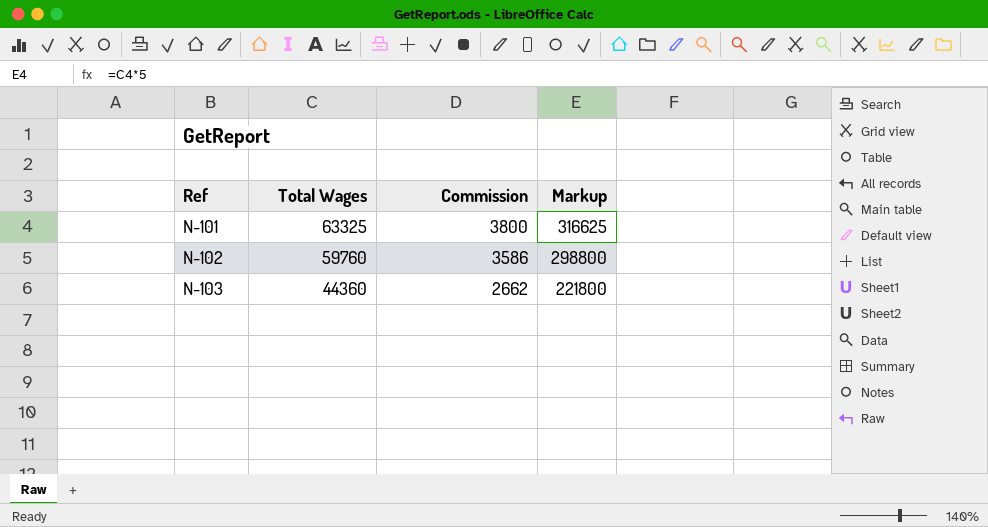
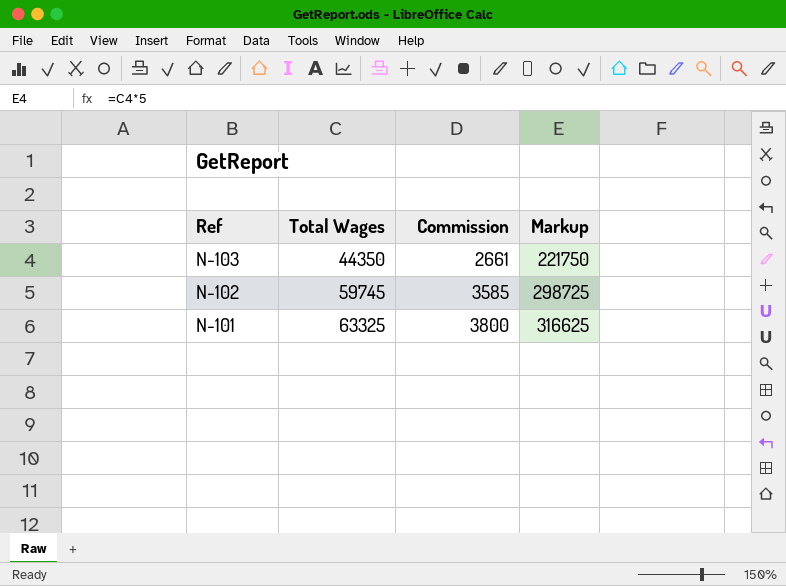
row order: Ref ascending -> Ref descending
N-103 | Total Wages: 44360 -> 44350
N-103 | Commission: 2662 -> 2661
N-103 | Markup: 221800 -> 221750
N-102 | Total Wages: 59760 -> 59745
N-102 | Commission: 3586 -> 3585
N-102 | Markup: 298800 -> 298725

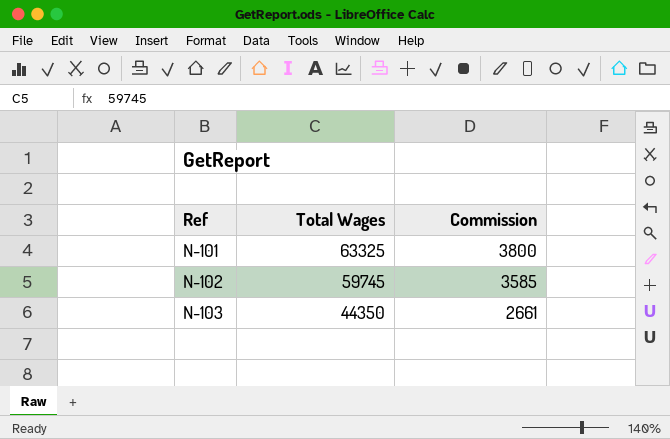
row order: Ref descending -> Ref ascending
column Markup | formula: [Total Wages] * 5 -> none

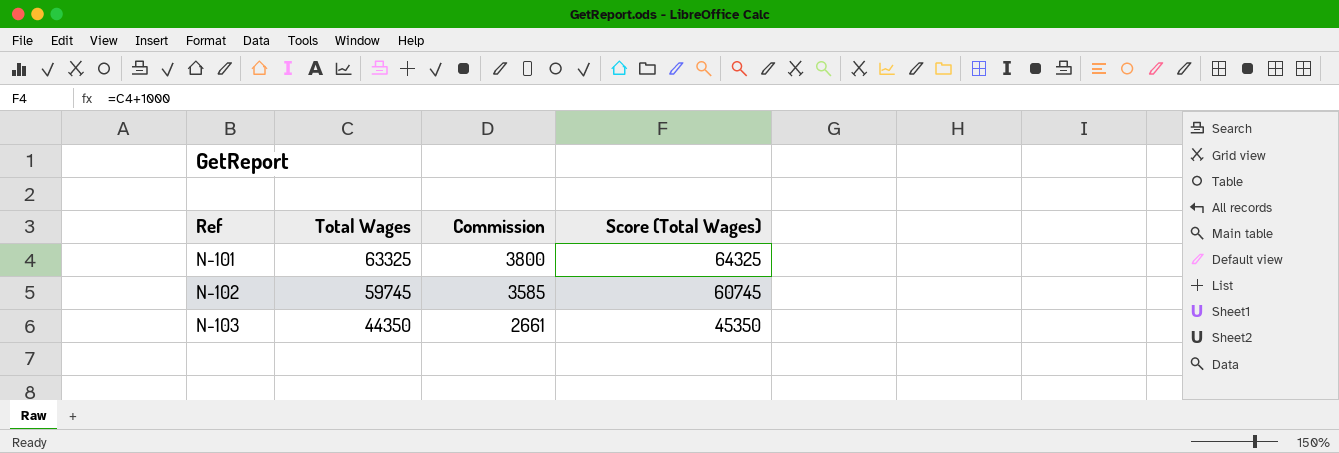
column Score (Total Wages) | formula: none -> [Total Wages] + 1000

